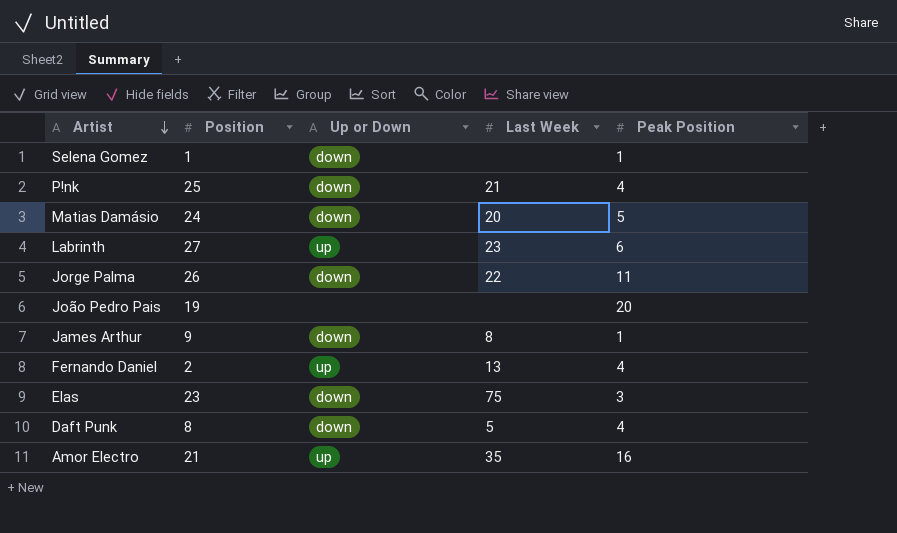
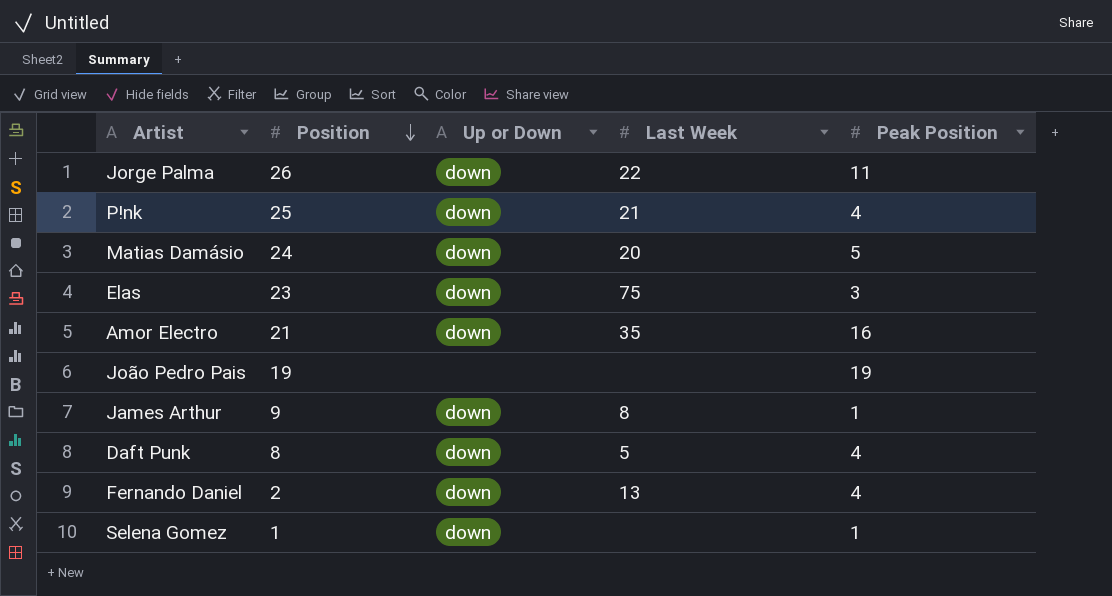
row order: Artist descending -> Position descending
row Labrinth: 27 | up | 23 | 6 -> none
Amor Electro | Up or Down: up -> down
João Pedro Pais | Peak Position: 20 -> 19
Fernando Daniel | Up or Down: up -> down

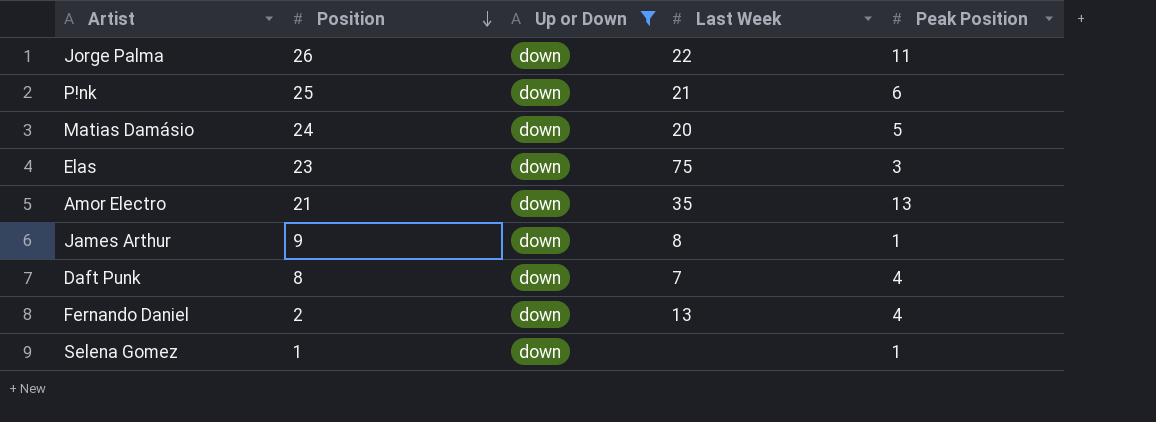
filter: none -> Up or Down = down
P!nk | Peak Position: 4 -> 6
Amor Electro | Peak Position: 16 -> 13
Daft Punk | Last Week: 5 -> 7

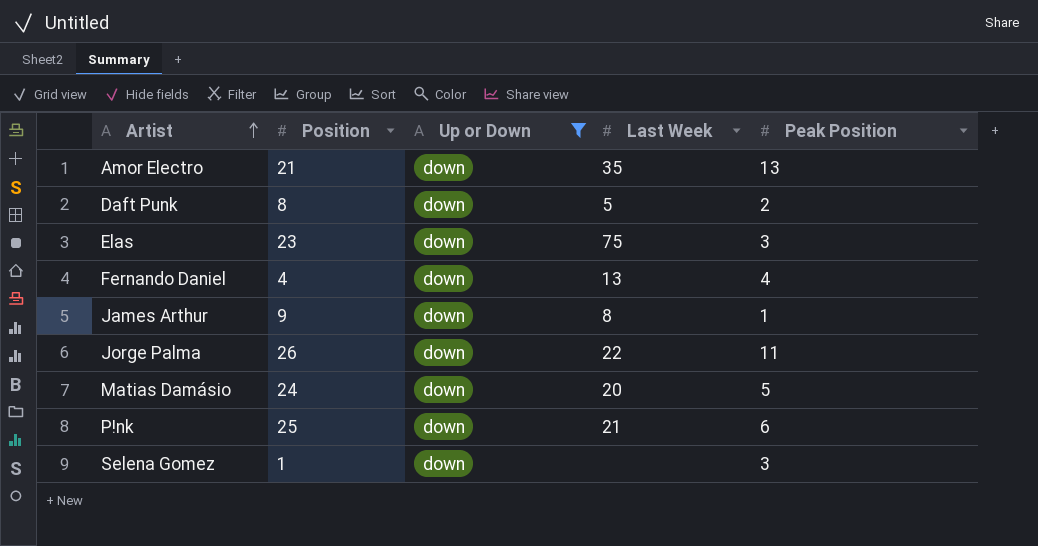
row order: Position descending -> Artist ascending
Daft Punk | Last Week: 7 -> 5
Daft Punk | Peak Position: 4 -> 2
Fernando Daniel | Position: 2 -> 4
Selena Gomez | Peak Position: 1 -> 3

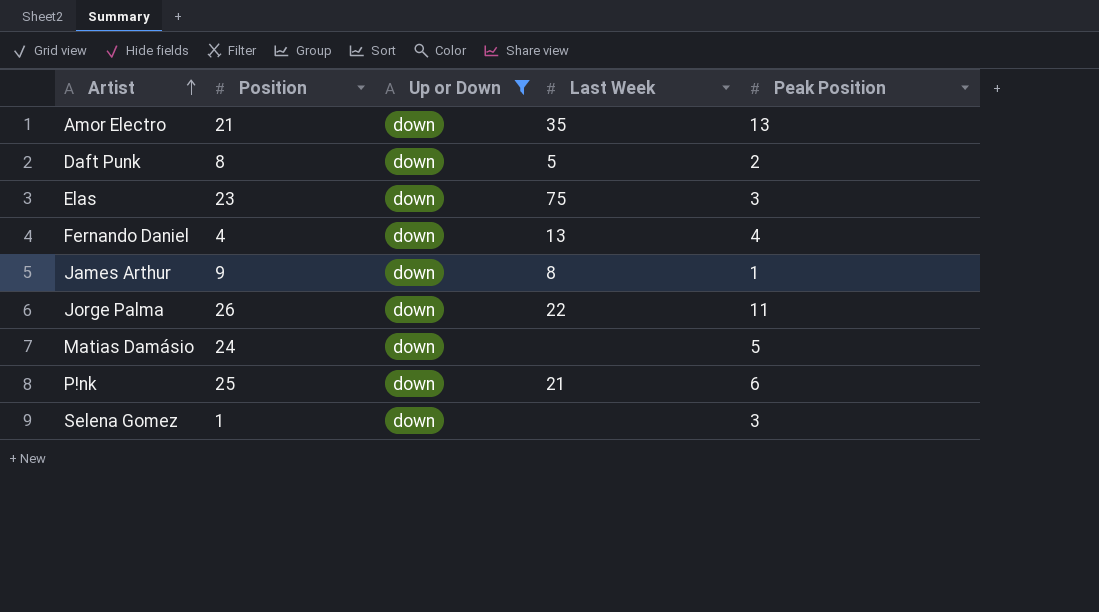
Matias Damásio | Last Week: 20 -> none

